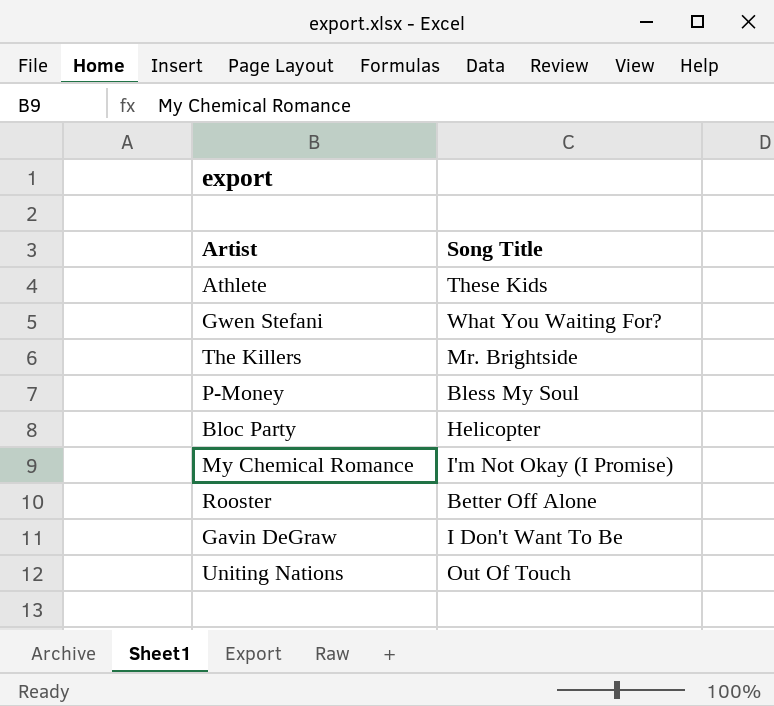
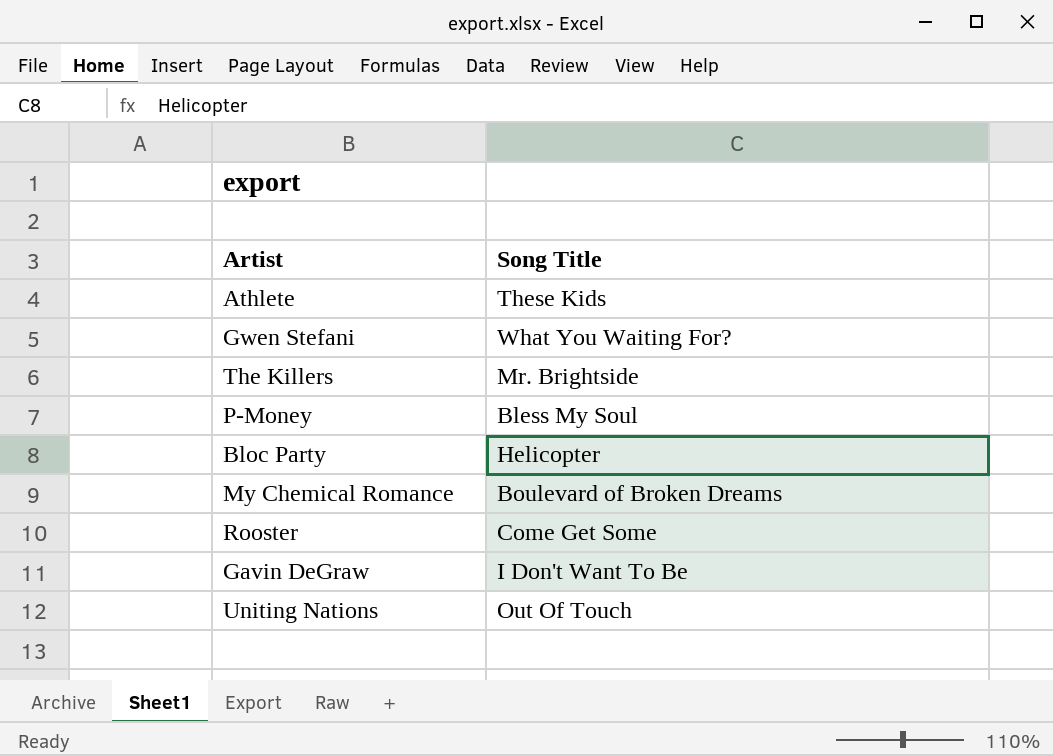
My Chemical Romance | Song Title: I'm Not Okay (I Promise) -> Boulevard of Broken Dreams
Rooster | Song Title: Better Off Alone -> Come Get Some

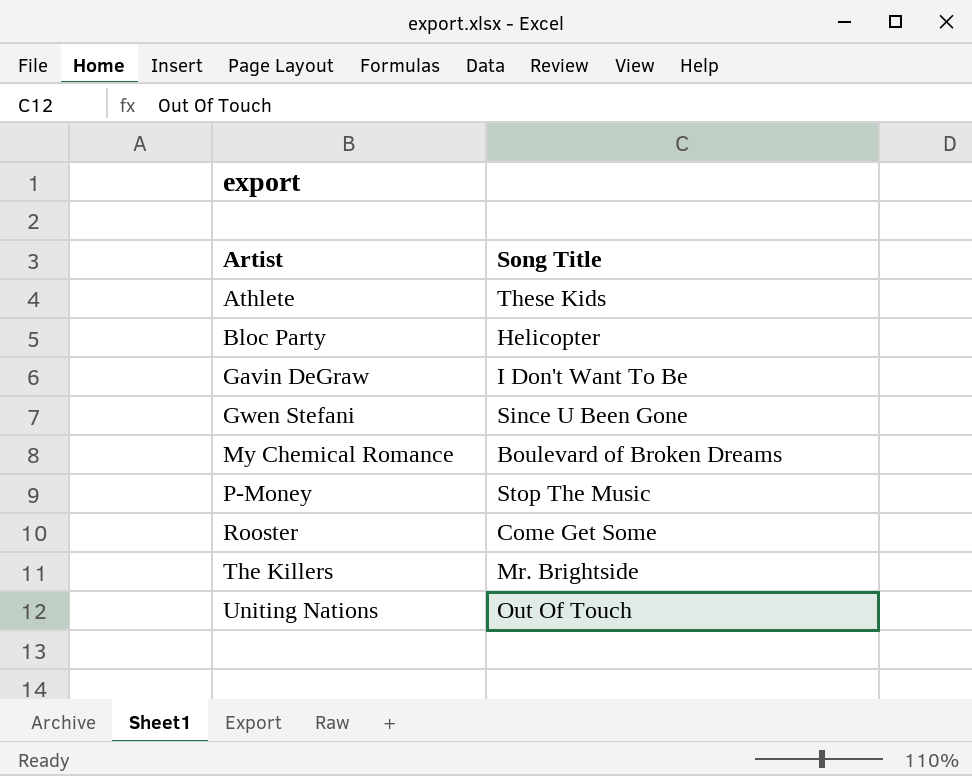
row order: none -> Artist ascending
Gwen Stefani | Song Title: What You Waiting For? -> Since U Been Gone
P-Money | Song Title: Bless My Soul -> Stop The Music

